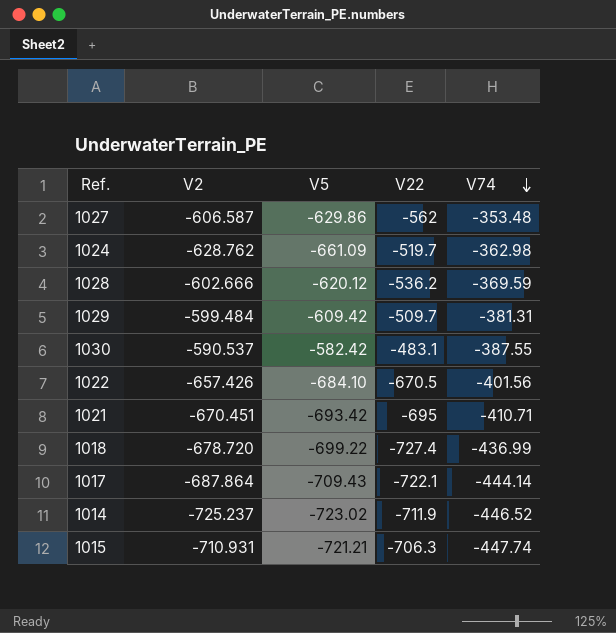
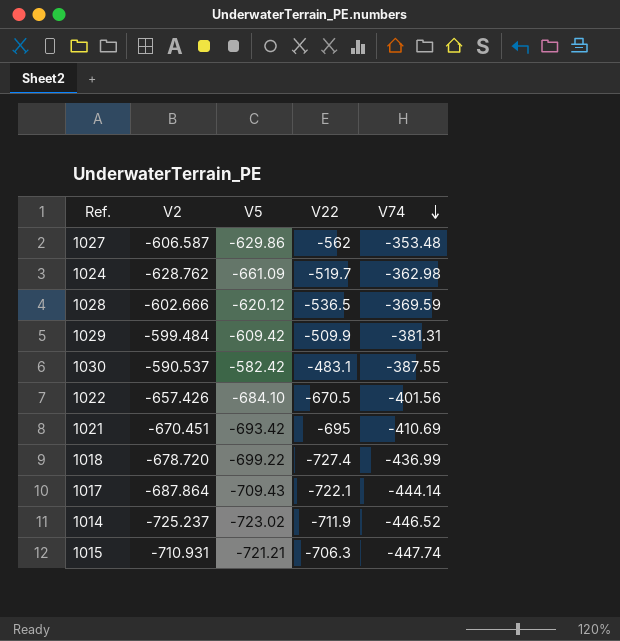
1028 | V22: -536.2 -> -536.5
1029 | V22: -509.7 -> -509.9
1021 | V74: -410.71 -> -410.69

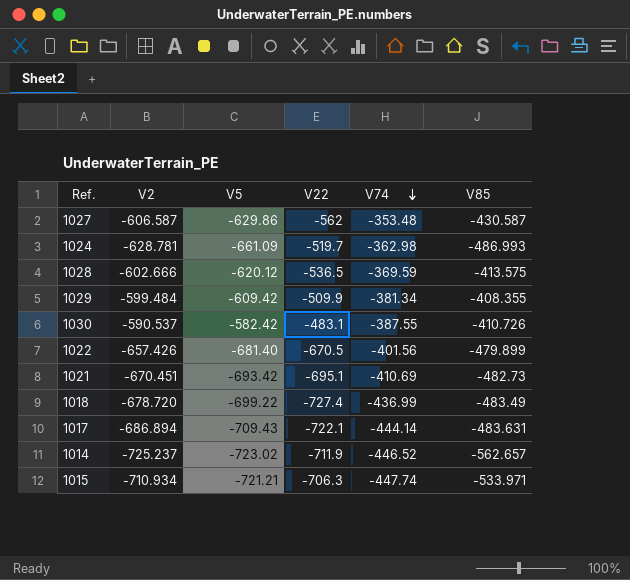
column V85 | position: none -> 6
1024 | V2: -628.762 -> -628.781
1029 | V74: -381.31 -> -381.34
1022 | V5: -684.10 -> -681.40
1021 | V22: -695 -> -695.1
1017 | V2: -687.864 -> -686.894
1015 | V2: -710.931 -> -710.934

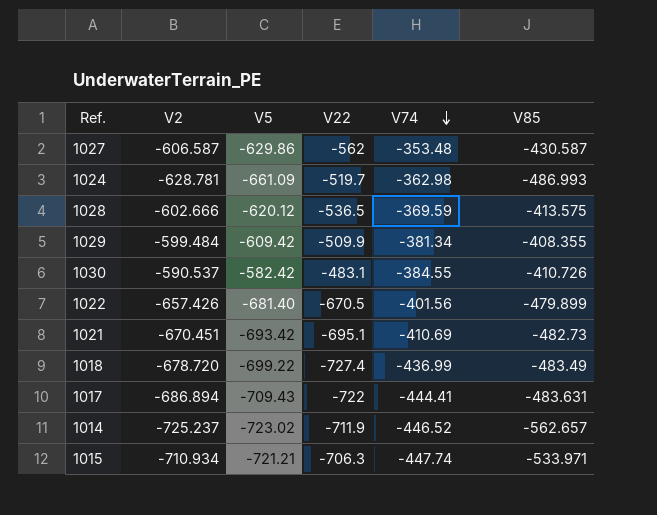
1030 | V74: -387.55 -> -384.55
1017 | V22: -722.1 -> -722
1017 | V74: -444.14 -> -444.41

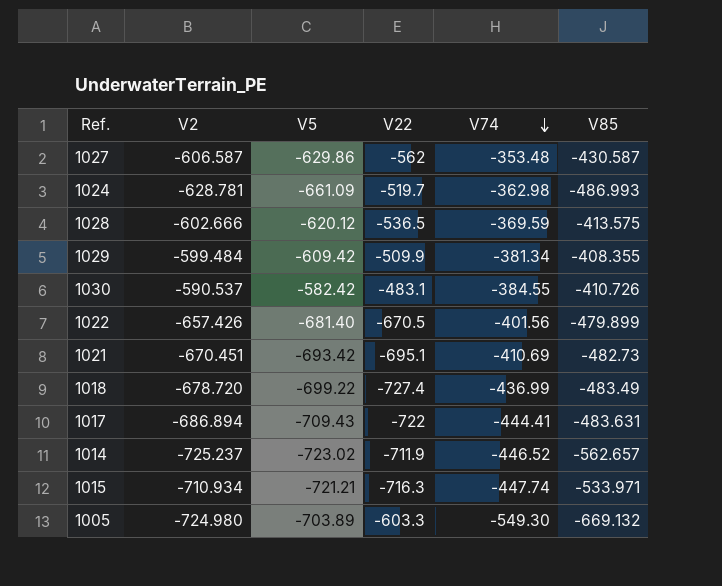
1015 | V22: -706.3 -> -716.3
row 1005: none -> -724.980 | -703.89 | -603.3 | -549.30 | -669.132

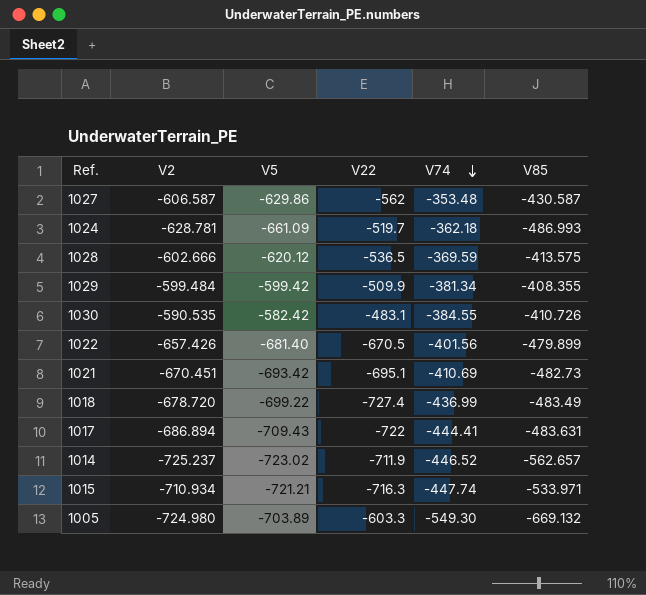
1024 | V74: -362.98 -> -362.18
1029 | V5: -609.42 -> -599.42
1030 | V2: -590.537 -> -590.535

